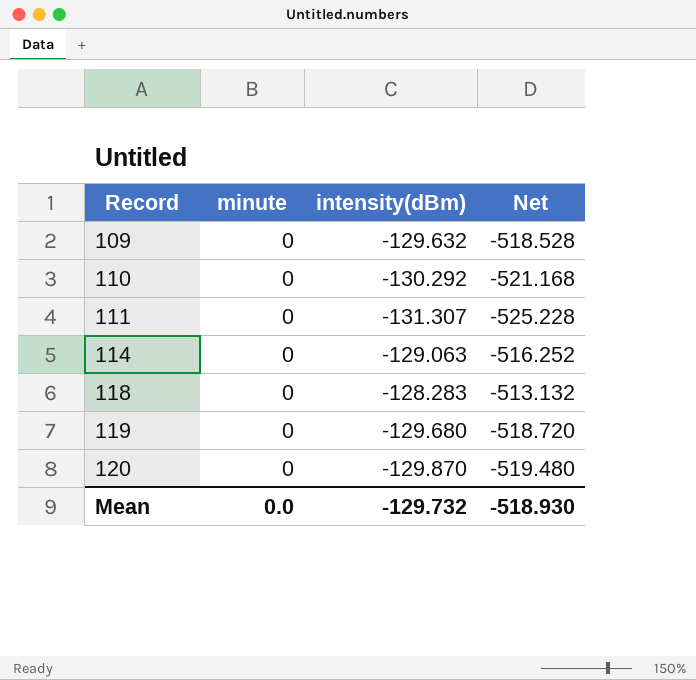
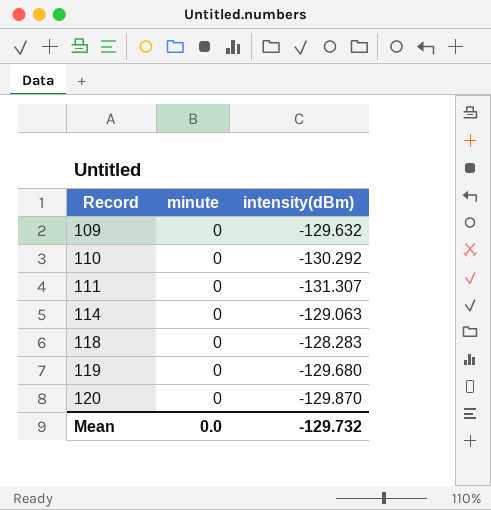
column Net | formula: [intensity(dBm)] * 4 -> none

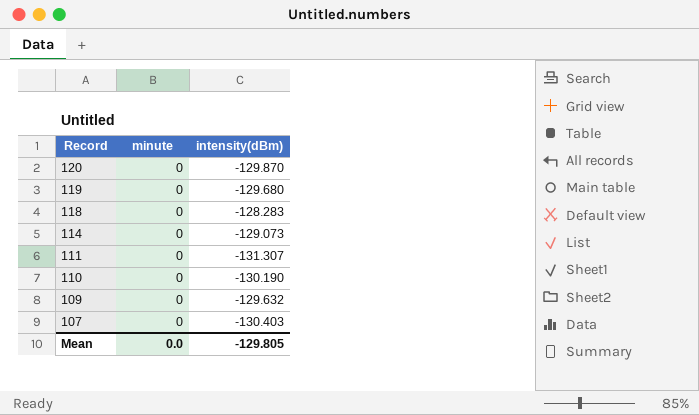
row order: Record ascending -> Record descending
114 | intensity(dBm): -129.063 -> -129.073
110 | intensity(dBm): -130.292 -> -130.190
row 107: none -> 0 | -130.403
Mean | intensity(dBm): -129.732 -> -129.805

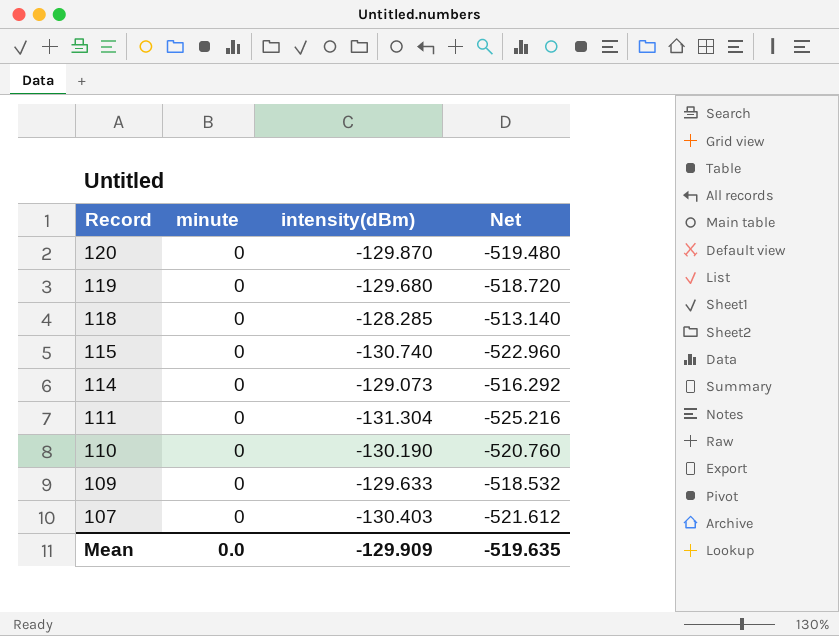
column Net | formula: none -> [intensity(dBm)] * 4
118 | intensity(dBm): -128.283 -> -128.285
row 115: none -> 0 | -130.740 | -522.960
111 | intensity(dBm): -131.307 -> -131.304
109 | intensity(dBm): -129.632 -> -129.633
Mean | intensity(dBm): -129.805 -> -129.909

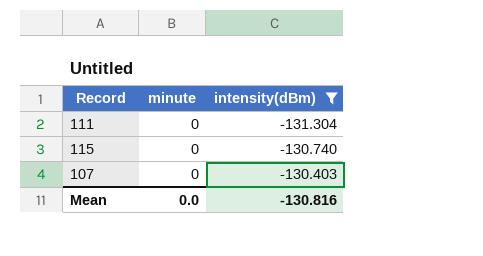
filter: none -> intensity(dBm) <= -130.403
row order: Record descending -> intensity(dBm) ascending
column Net | formula: [intensity(dBm)] * 4 -> none
Mean | intensity(dBm): -129.909 -> -130.816

